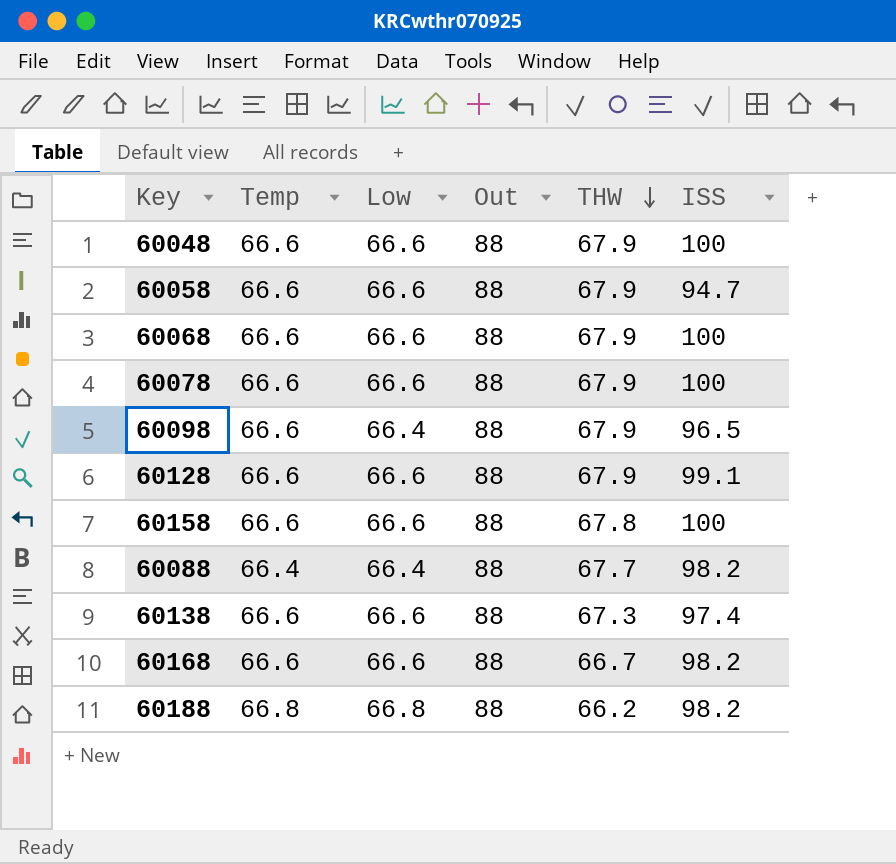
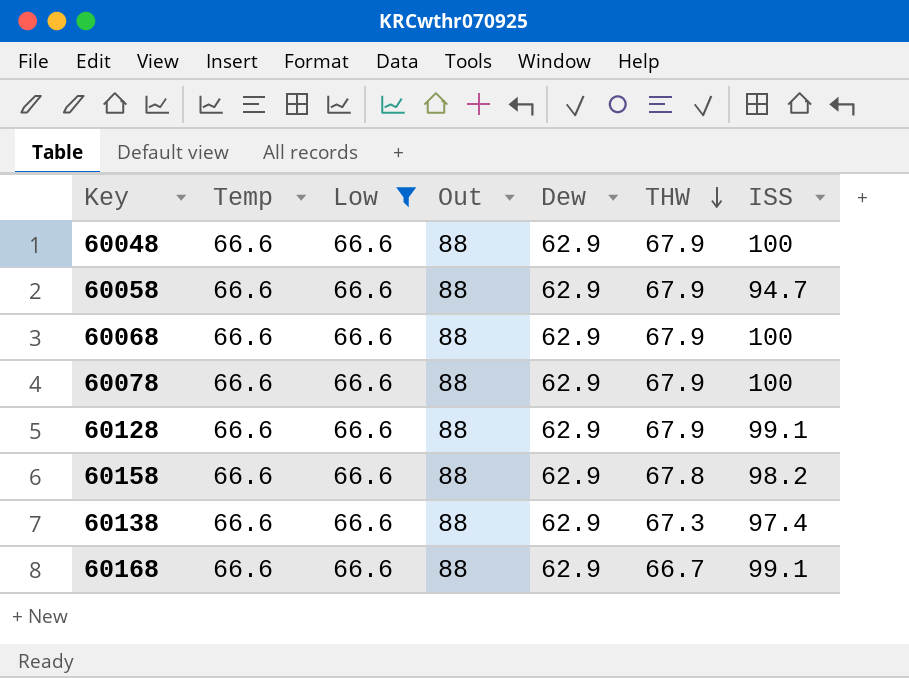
filter: none -> Low = 66.6
column Dew | position: none -> 5
60158 | ISS: 100 -> 98.2
60168 | ISS: 98.2 -> 99.1

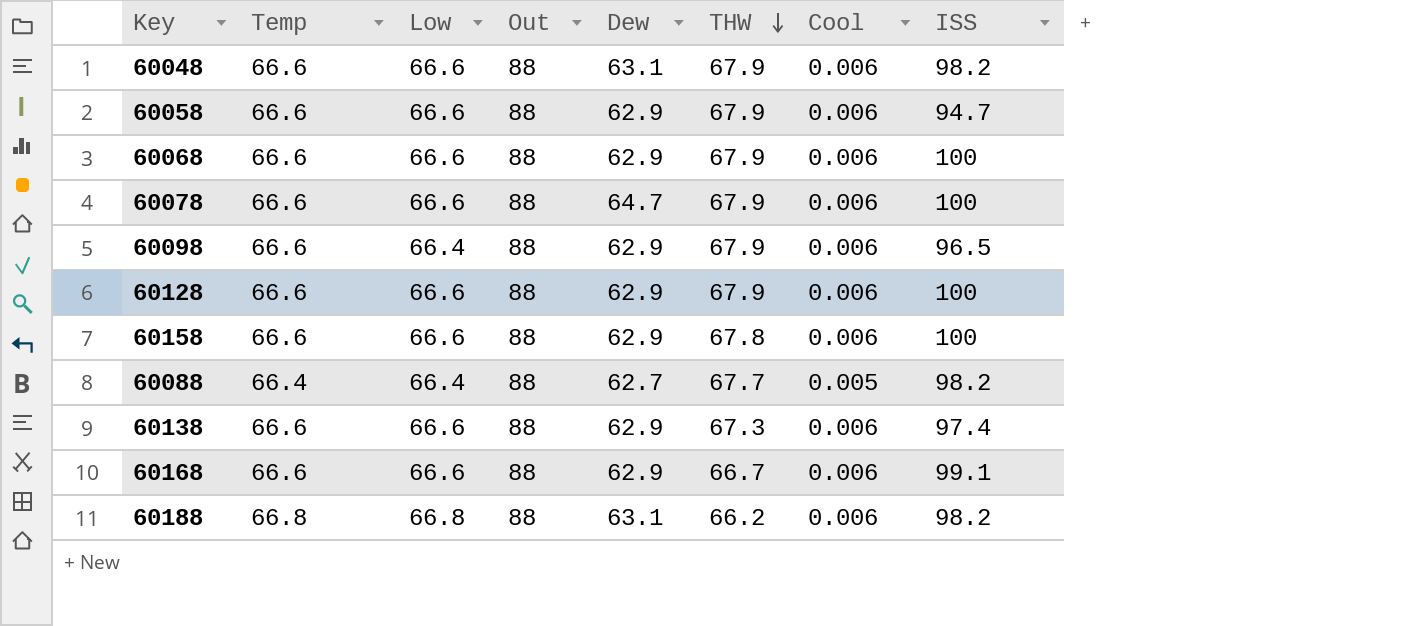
filter: Low = 66.6 -> none
column Cool | position: none -> 7
60048 | Dew: 62.9 -> 63.1
60048 | ISS: 100 -> 98.2
60078 | Dew: 62.9 -> 64.7
60128 | ISS: 99.1 -> 100
60158 | ISS: 98.2 -> 100

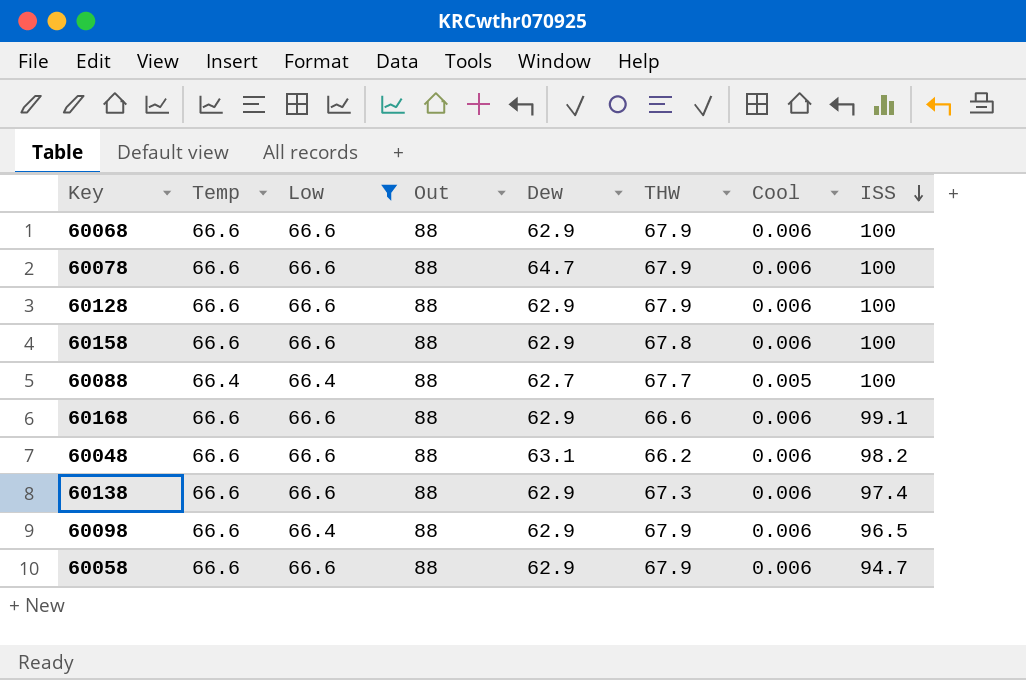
filter: none -> Low != 66.8
row order: THW descending -> ISS descending
60088 | ISS: 98.2 -> 100
60168 | THW: 66.7 -> 66.6
60048 | THW: 67.9 -> 66.2

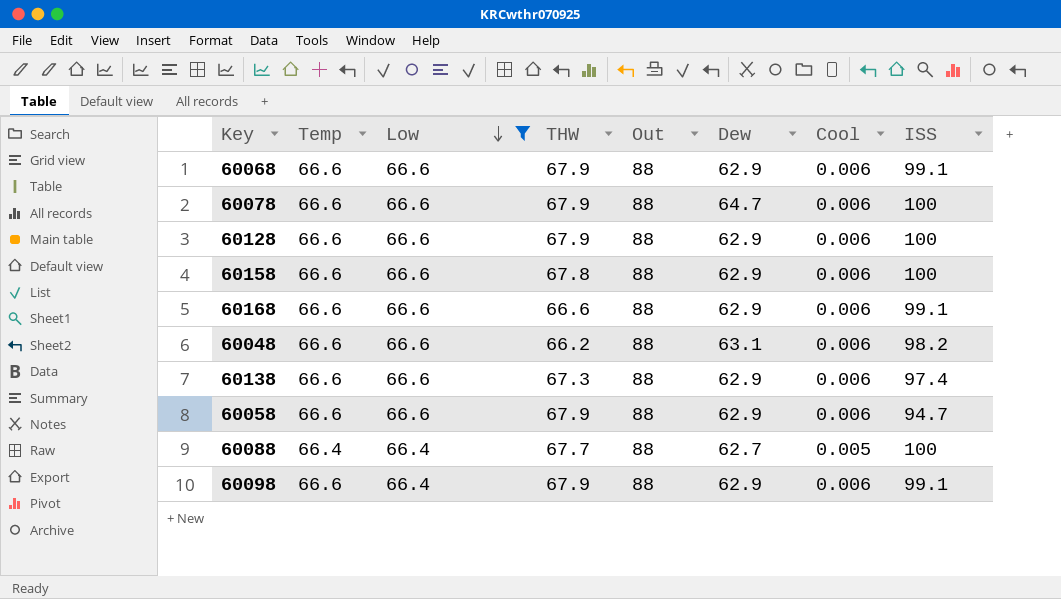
row order: ISS descending -> Low descending
column THW | position: 6 -> 4
60068 | ISS: 100 -> 99.1
60098 | ISS: 96.5 -> 99.1

